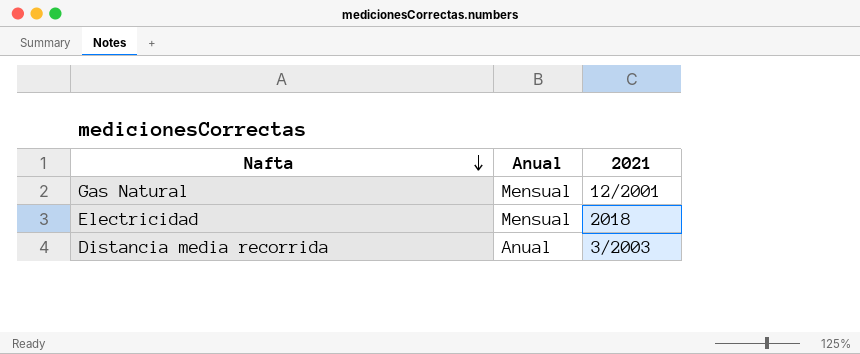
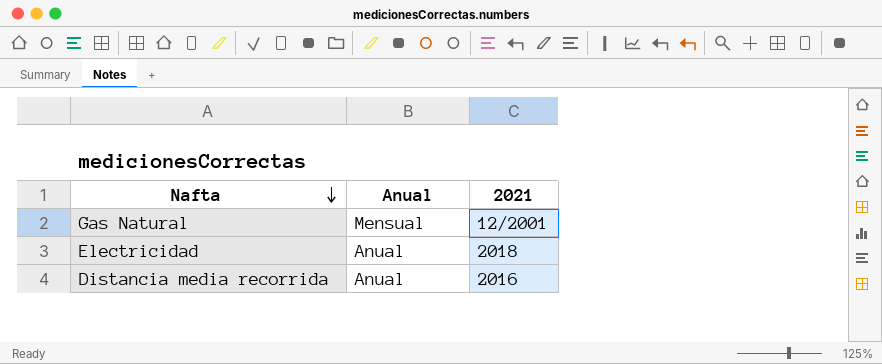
Electricidad | Anual: Mensual -> Anual
Distancia media recorrida | 2021: 3/2003 -> 2016

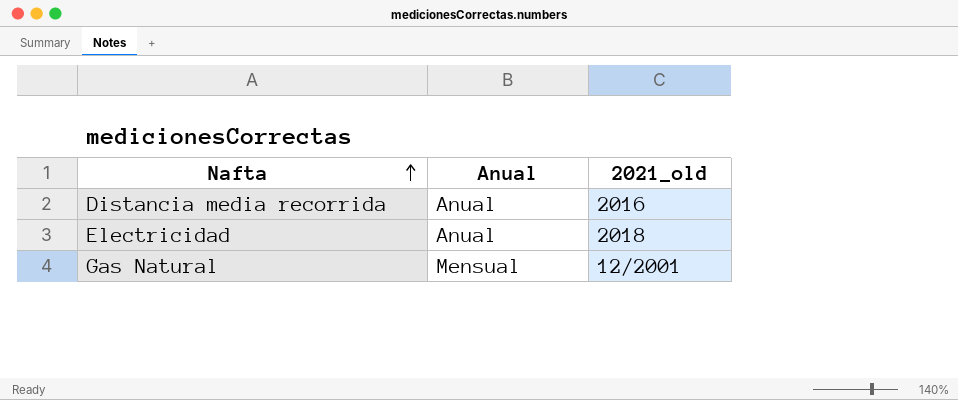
row order: Nafta descending -> Nafta ascending
column name: 2021 -> 2021_old

